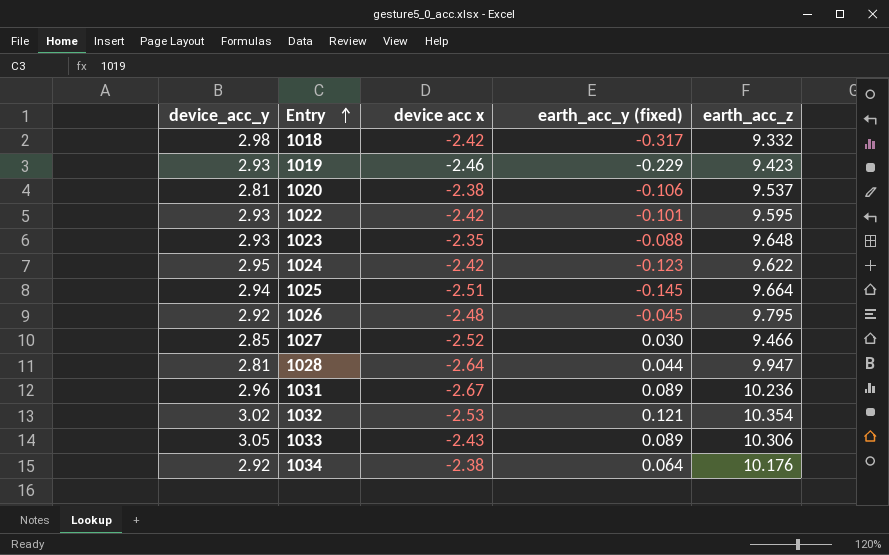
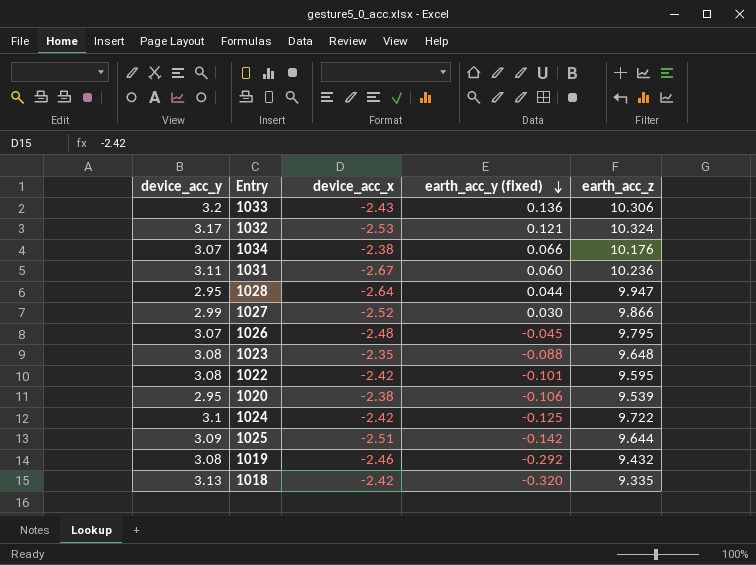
row order: Entry ascending -> earth_acc_y (fixed) descending
column name: device acc x -> device_acc_x
1033 | device_acc_y: 3.05 -> 3.2
1033 | earth_acc_y (fixed): 0.089 -> 0.136
1032 | device_acc_y: 3.02 -> 3.17
1032 | earth_acc_z: 10.354 -> 10.324
1034 | device_acc_y: 2.92 -> 3.07
1034 | earth_acc_y (fixed): 0.064 -> 0.066
1031 | device_acc_y: 2.96 -> 3.11
1031 | earth_acc_y (fixed): 0.089 -> 0.060
1028 | device_acc_y: 2.81 -> 2.95
1027 | device_acc_y: 2.85 -> 2.99
1027 | earth_acc_z: 9.466 -> 9.866
1026 | device_acc_y: 2.92 -> 3.07
1023 | device_acc_y: 2.93 -> 3.08
1022 | device_acc_y: 2.93 -> 3.08
1020 | device_acc_y: 2.81 -> 2.95
1020 | earth_acc_z: 9.537 -> 9.539
1024 | device_acc_y: 2.95 -> 3.1
1024 | earth_acc_y (fixed): -0.123 -> -0.125
1024 | earth_acc_z: 9.622 -> 9.722
1025 | device_acc_y: 2.94 -> 3.09
1025 | earth_acc_y (fixed): -0.145 -> -0.142
1025 | earth_acc_z: 9.664 -> 9.644
1019 | device_acc_y: 2.93 -> 3.08
1019 | earth_acc_y (fixed): -0.229 -> -0.292
1019 | earth_acc_z: 9.423 -> 9.432
1018 | device_acc_y: 2.98 -> 3.13
1018 | earth_acc_y (fixed): -0.317 -> -0.320
1018 | earth_acc_z: 9.332 -> 9.335

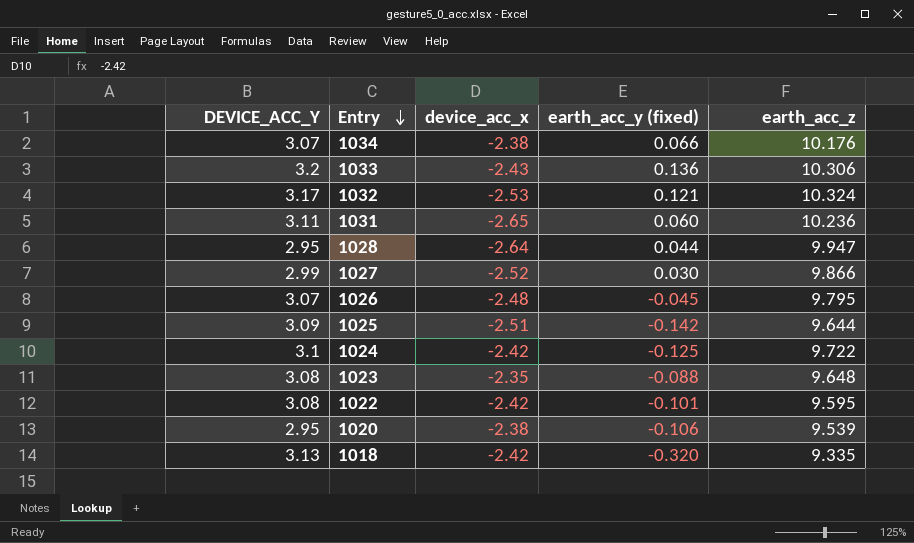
row order: earth_acc_y (fixed) descending -> Entry descending
column name: device_acc_y -> DEVICE_ACC_Y
row 1019: 3.08 | -2.46 | -0.292 | 9.432 -> none
1031 | device_acc_x: -2.67 -> -2.65

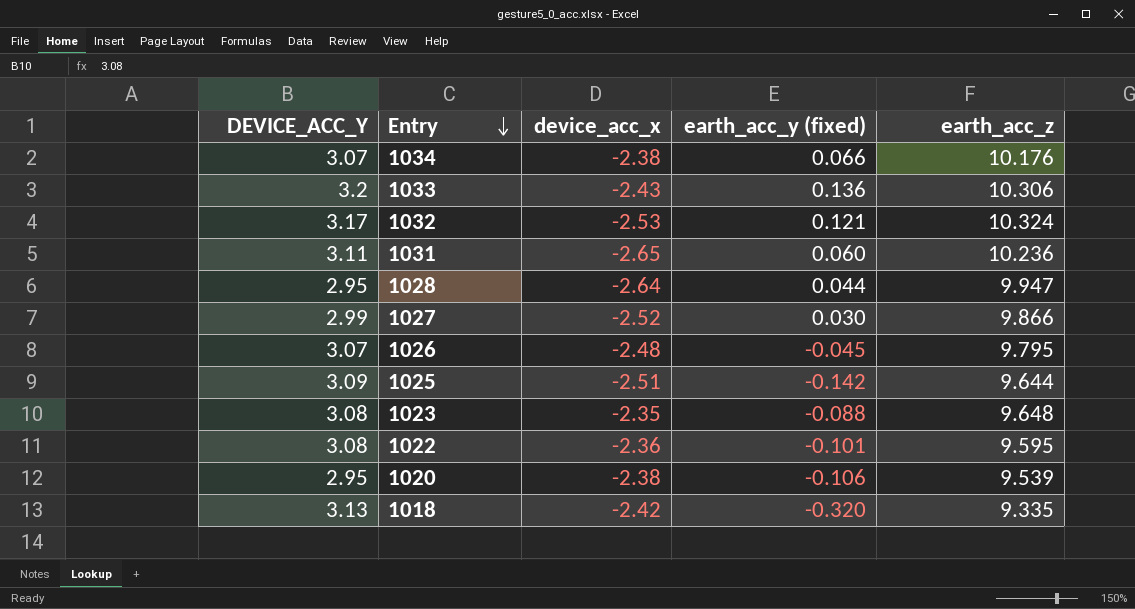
row 1024: 3.1 | -2.42 | -0.125 | 9.722 -> none
1022 | device_acc_x: -2.42 -> -2.36

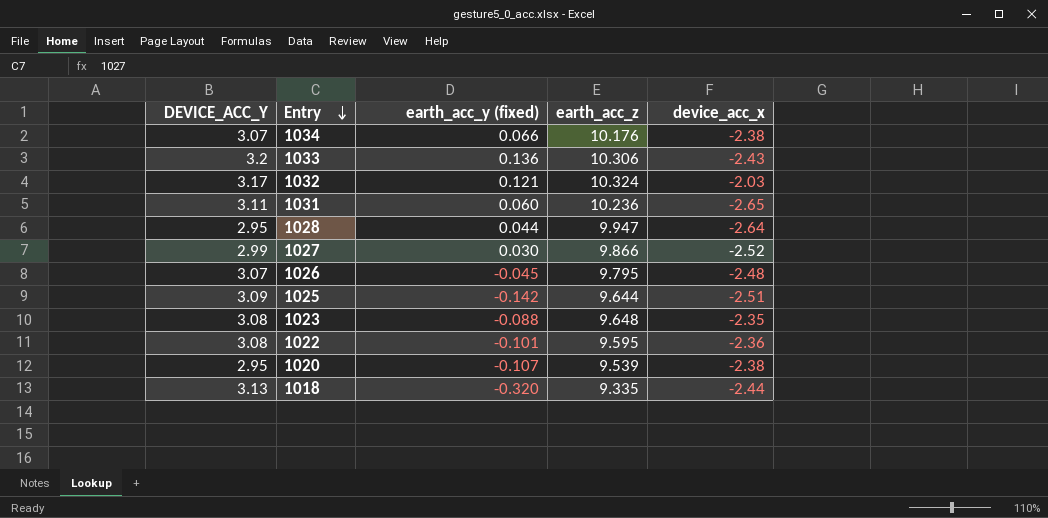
column device_acc_x | position: 3 -> 5
1032 | device_acc_x: -2.53 -> -2.03
1020 | earth_acc_y (fixed): -0.106 -> -0.107
1018 | device_acc_x: -2.42 -> -2.44

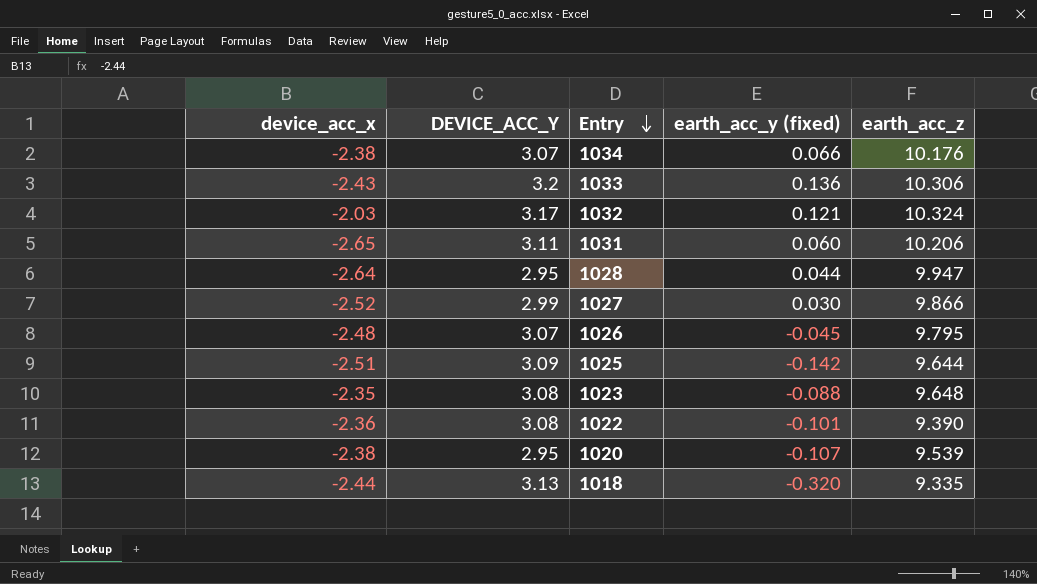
column device_acc_x | position: 5 -> 1
1031 | earth_acc_z: 10.236 -> 10.206
1022 | earth_acc_z: 9.595 -> 9.390

